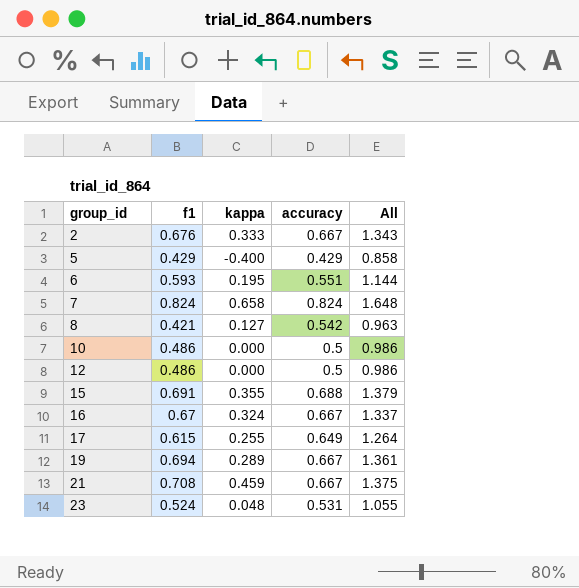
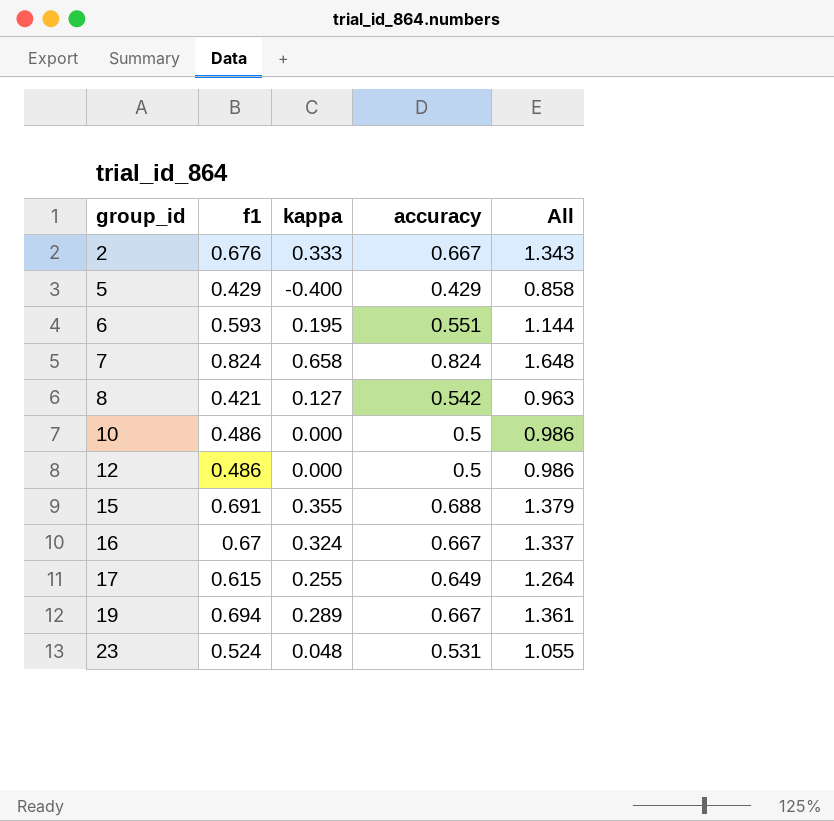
row 21: 0.708 | 0.459 | 0.667 | 1.375 -> none

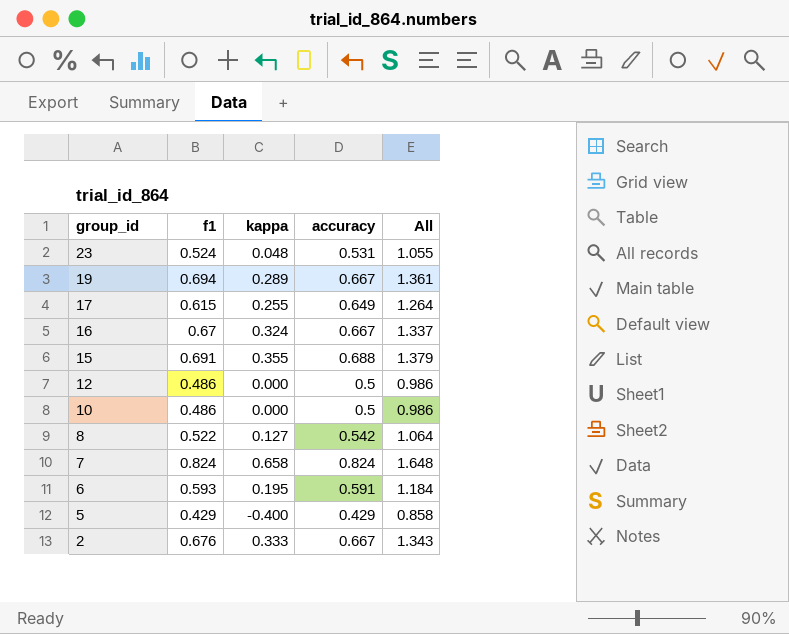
row order: group_id ascending -> group_id descending
8 | f1: 0.421 -> 0.522
8 | All: 0.963 -> 1.064
6 | accuracy: 0.551 -> 0.591
6 | All: 1.144 -> 1.184

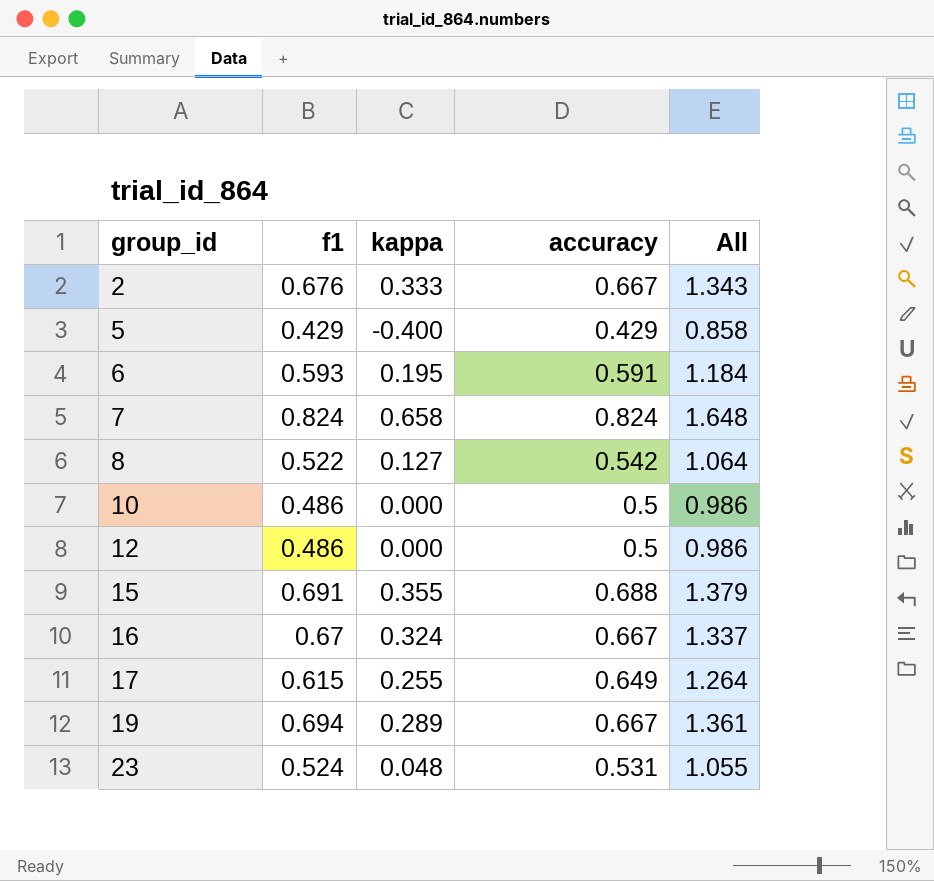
row order: group_id descending -> group_id ascending

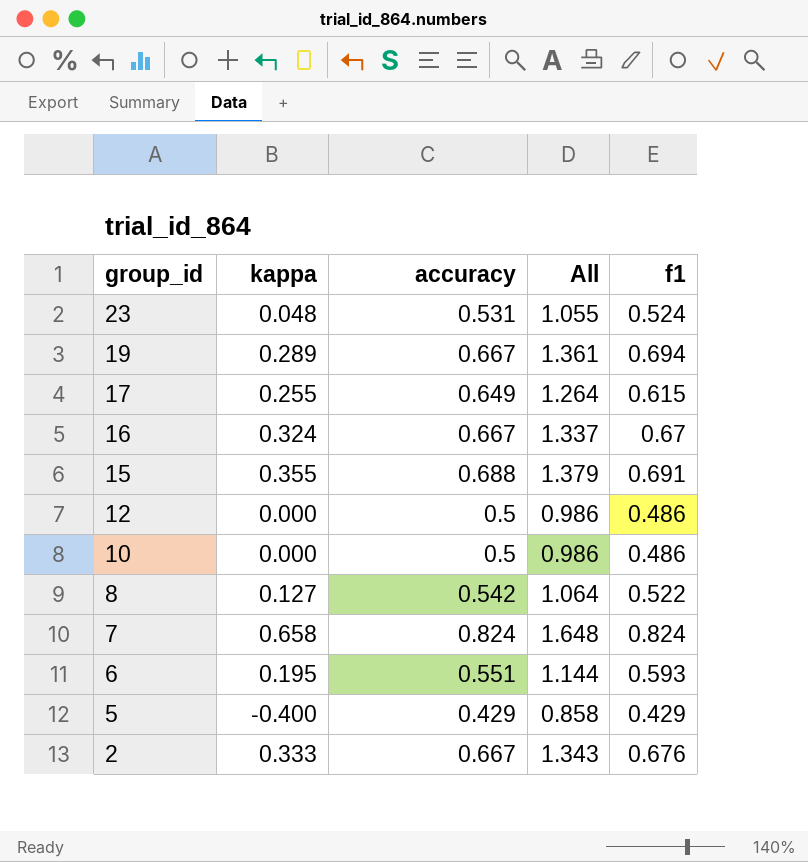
row order: group_id ascending -> group_id descending
column f1 | position: 2 -> 5
6 | accuracy: 0.591 -> 0.551
6 | All: 1.184 -> 1.144

